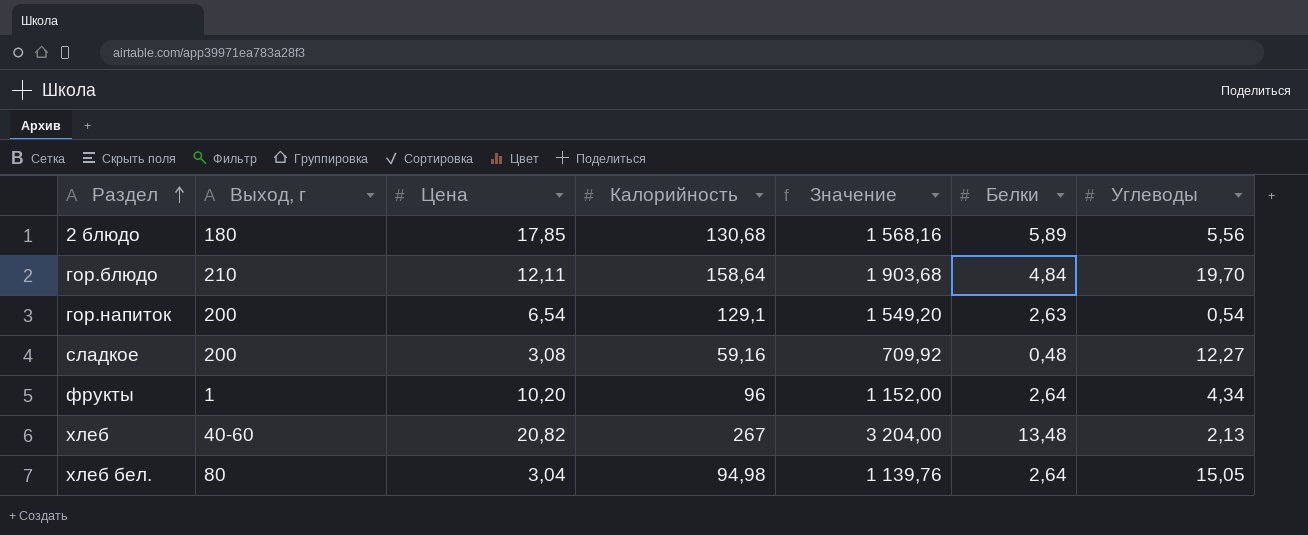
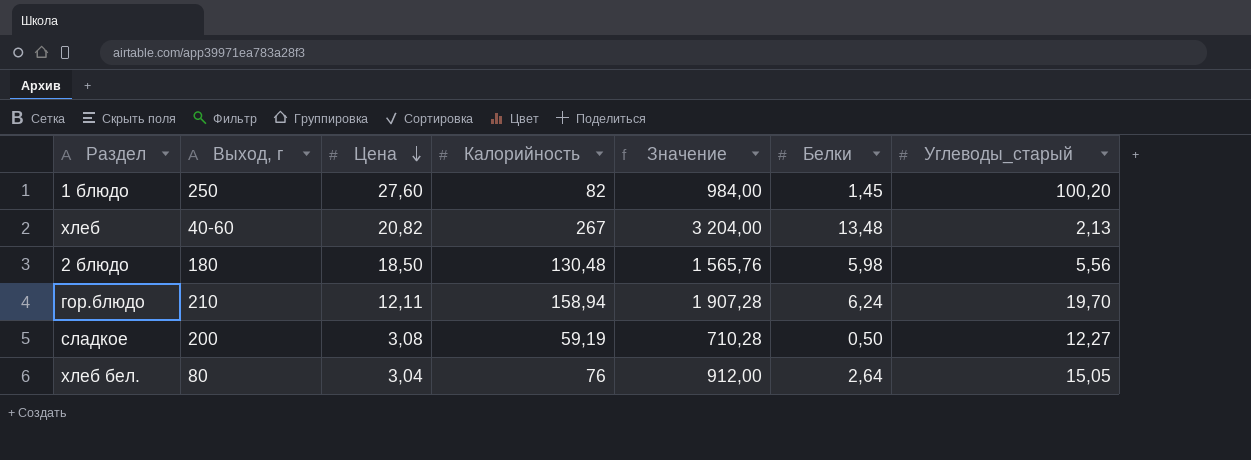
row order: Раздел ascending -> Цена descending
column name: Углеводы -> Углеводы_старый
row гор.напиток: 200 | 6,54 | 129,1 | 1 549,20 | 2,63 | 0,54 -> none
row фрукты: 1 | 10,20 | 96 | 1 152,00 | 2,64 | 4,34 -> none
row 1 блюдо: none -> 250 | 27,60 | 82 | 984,00 | 1,45 | 100,20
2 блюдо | Цена: 17,85 -> 18,50
2 блюдо | Калорийность: 130,68 -> 130,48
2 блюдо | Значение: 1 568,16 -> 1 565,76
2 блюдо | Белки: 5,89 -> 5,98
гор.блюдо | Калорийность: 158,64 -> 158,94
гор.блюдо | Значение: 1 903,68 -> 1 907,28
гор.блюдо | Белки: 4,84 -> 6,24
сладкое | Калорийность: 59,16 -> 59,19
сладкое | Значение: 709,92 -> 710,28
сладкое | Белки: 0,48 -> 0,50
хлеб бел. | Калорийность: 94,98 -> 76
хлеб бел. | Значение: 1 139,76 -> 912,00

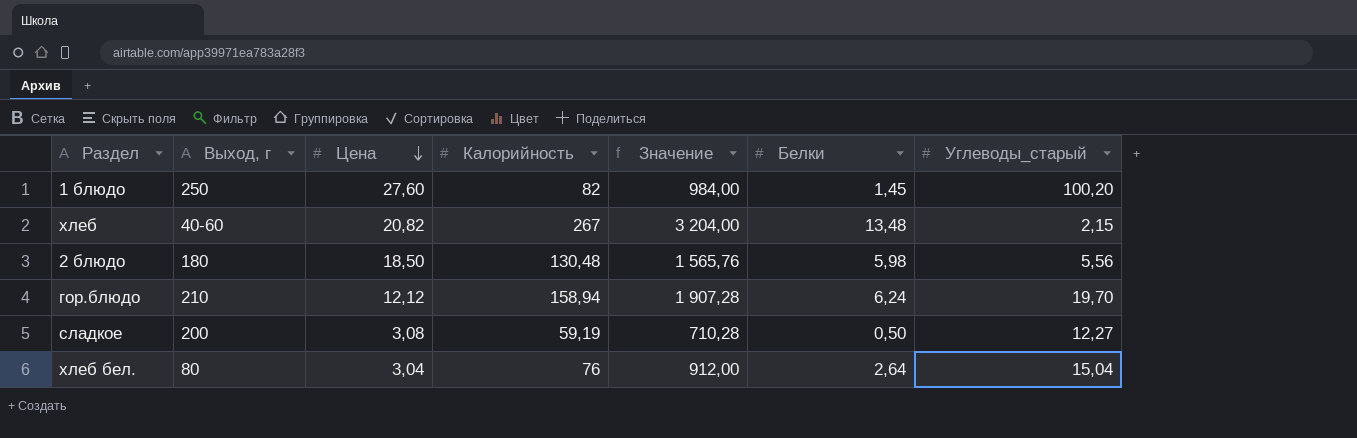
хлеб | Углеводы_старый: 2,13 -> 2,15
гор.блюдо | Цена: 12,11 -> 12,12
хлеб бел. | Углеводы_старый: 15,05 -> 15,04

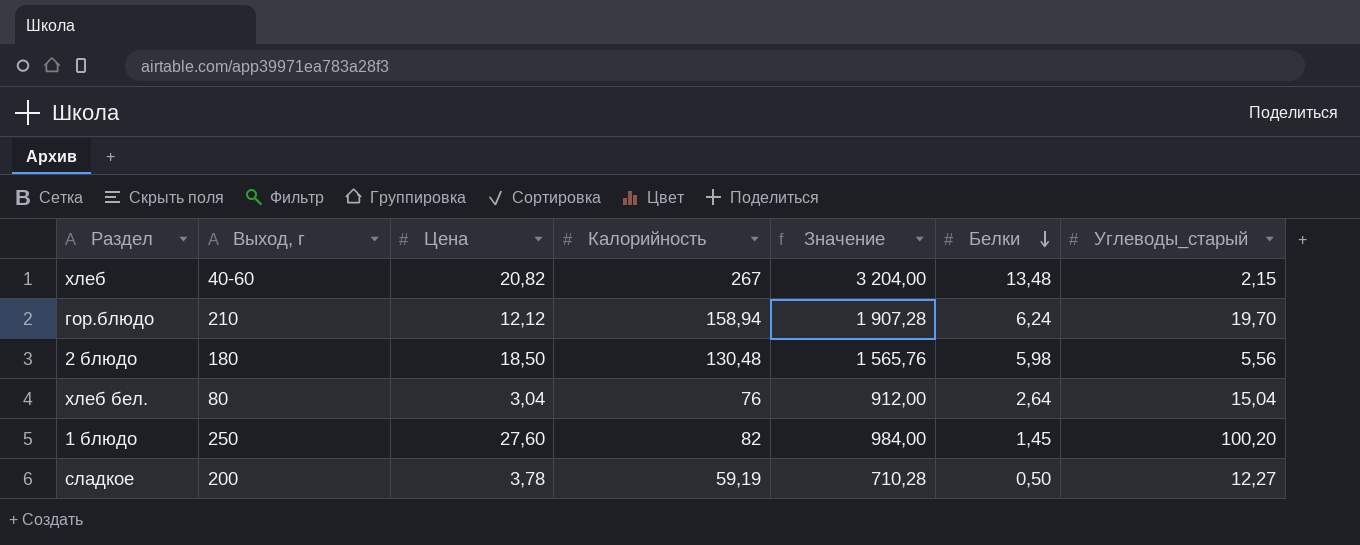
row order: Цена descending -> Белки descending
сладкое | Цена: 3,08 -> 3,78

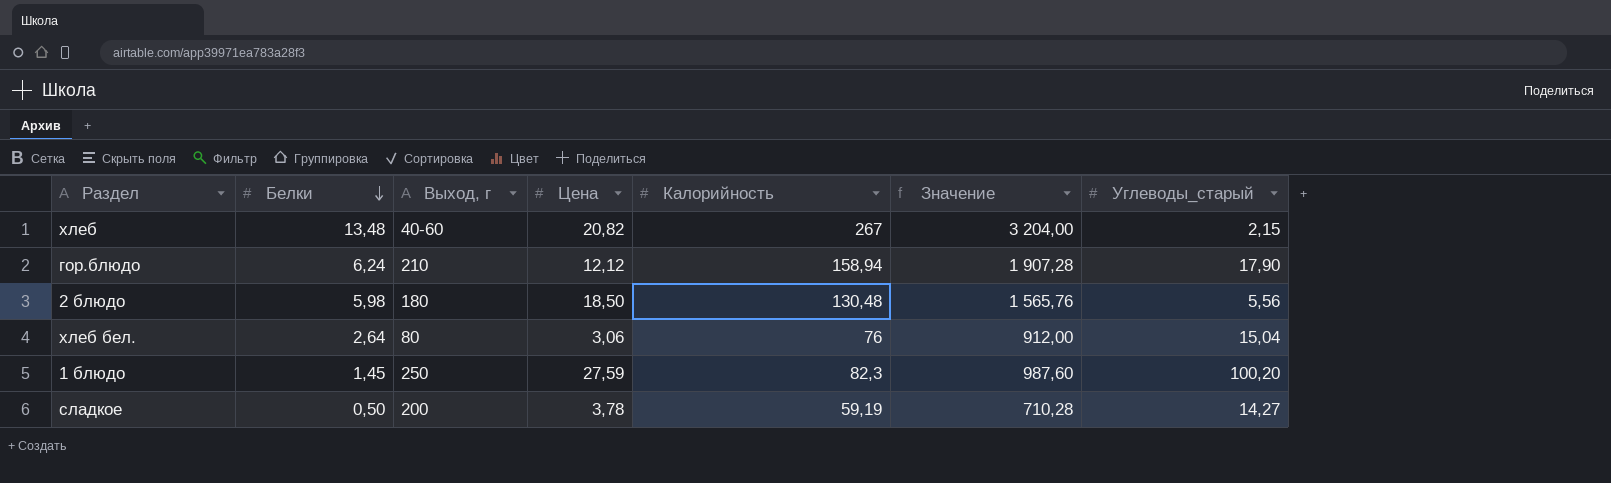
column Белки | position: 6 -> 2
гор.блюдо | Углеводы_старый: 19,70 -> 17,90
хлеб бел. | Цена: 3,04 -> 3,06
1 блюдо | Цена: 27,60 -> 27,59
1 блюдо | Калорийность: 82 -> 82,3
1 блюдо | Значение: 984,00 -> 987,60
сладкое | Углеводы_старый: 12,27 -> 14,27

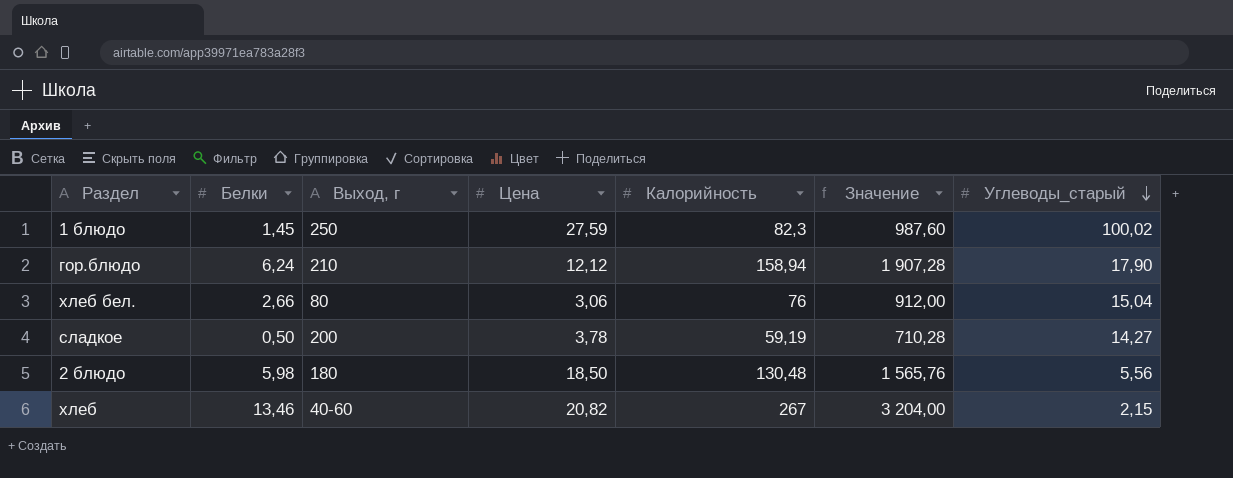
row order: Белки descending -> Углеводы_старый descending
1 блюдо | Углеводы_старый: 100,20 -> 100,02
хлеб бел. | Белки: 2,64 -> 2,66
хлеб | Белки: 13,48 -> 13,46

